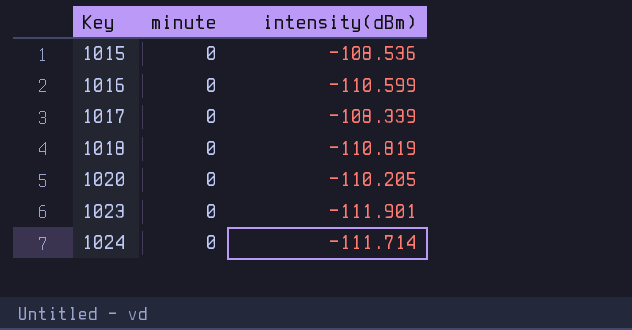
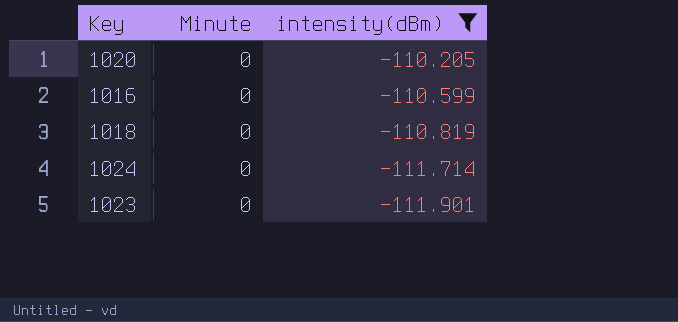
filter: none -> intensity(dBm) <= -110.205
row order: Key ascending -> intensity(dBm) descending
column name: minute -> Minute

